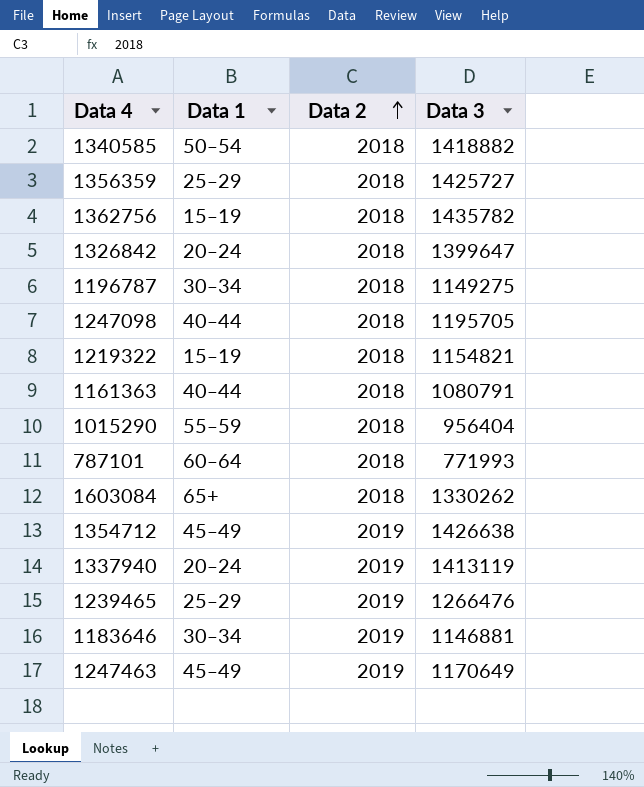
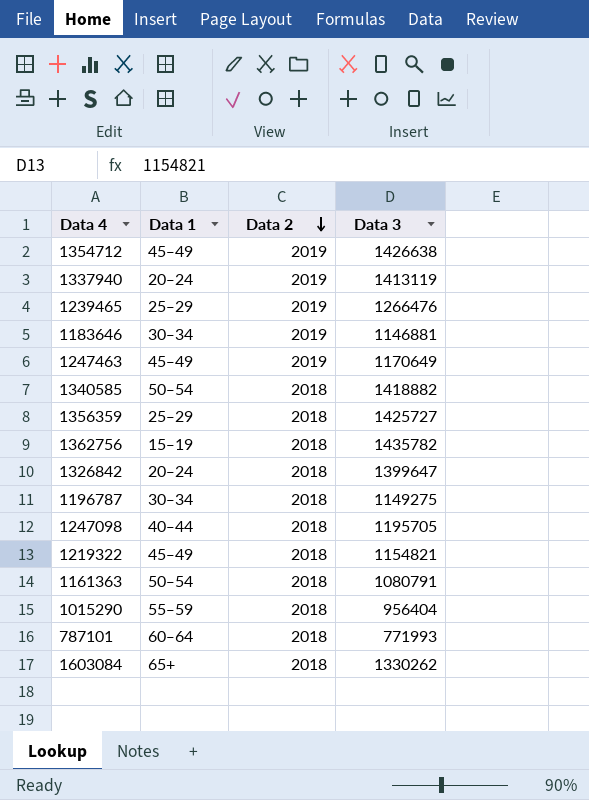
row order: Data 2 ascending -> Data 2 descending
1219322 | Data 1: 15‒19 -> 45‒49
1161363 | Data 1: 40‒44 -> 50‒54

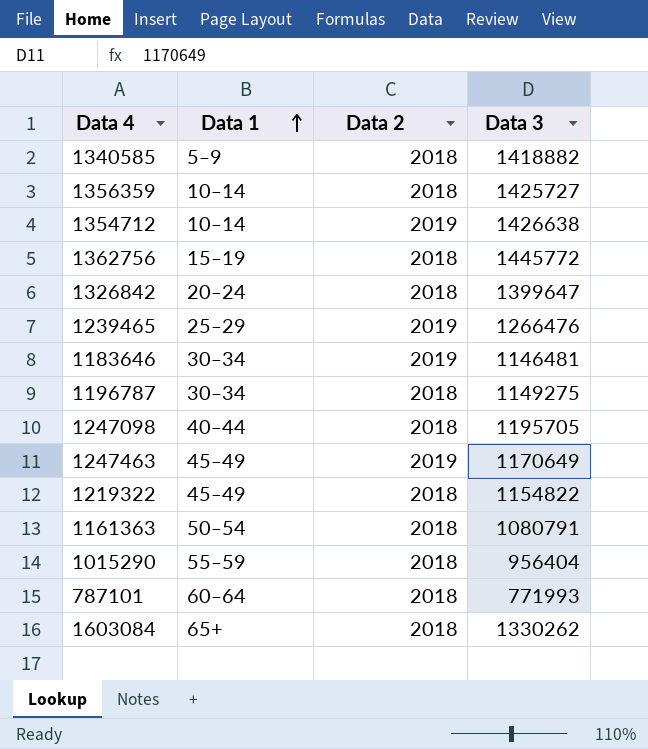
row order: Data 2 descending -> Data 1 ascending
row 1337940: 20‒24 | 2019 | 1413119 -> none
1340585 | Data 1: 50‒54 -> 5‒9
1356359 | Data 1: 25‒29 -> 10‒14
1354712 | Data 1: 45‒49 -> 10‒14
1362756 | Data 3: 1435782 -> 1445772
1183646 | Data 3: 1146881 -> 1146481
1219322 | Data 3: 1154821 -> 1154822

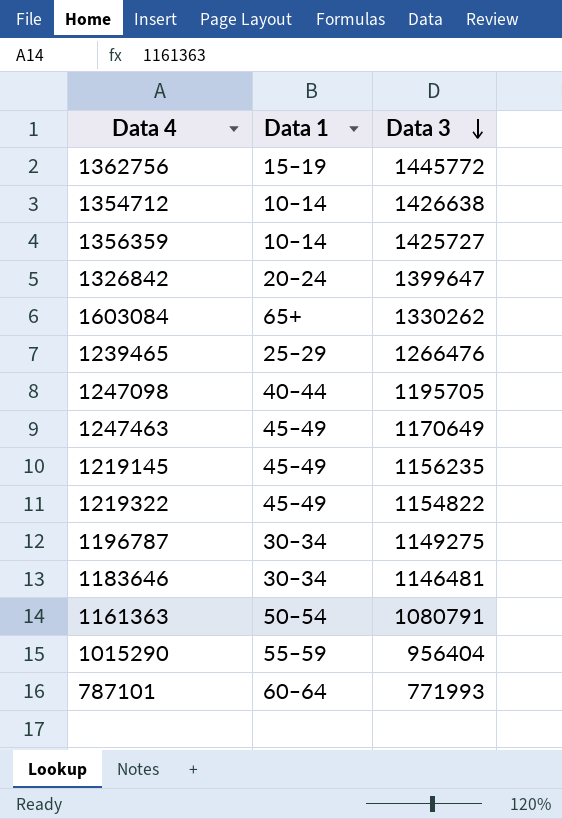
row order: Data 1 ascending -> Data 3 descending
column Data 2 | position: 3 -> none
row 1340585: 5‒9 | 2018 | 1418882 -> none
row 1219145: none -> 45‒49 | 1156235

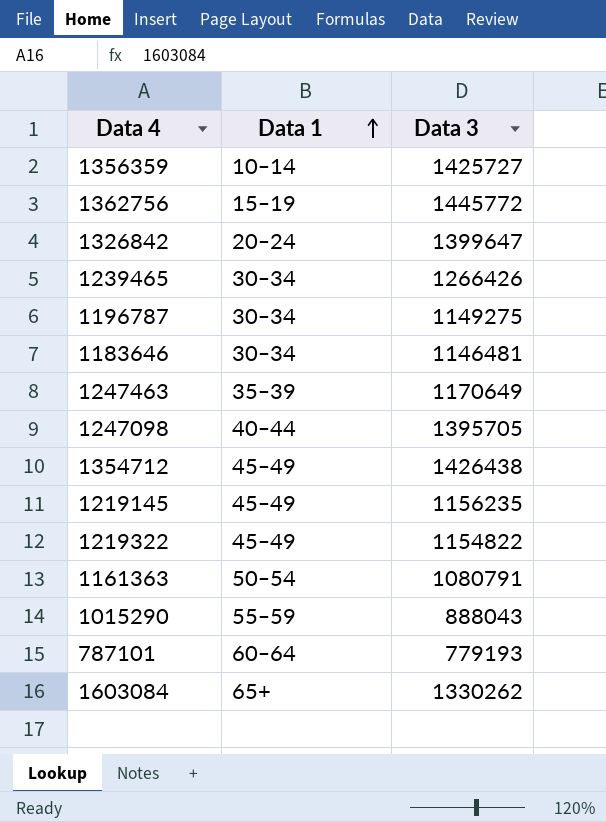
row order: Data 3 descending -> Data 1 ascending
1239465 | Data 1: 25‒29 -> 30‒34
1239465 | Data 3: 1266476 -> 1266426
1247463 | Data 1: 45‒49 -> 35‒39
1247098 | Data 3: 1195705 -> 1395705
1354712 | Data 1: 10‒14 -> 45‒49
1354712 | Data 3: 1426638 -> 1426438
1015290 | Data 3: 956404 -> 888043
787101 | Data 3: 771993 -> 779193

